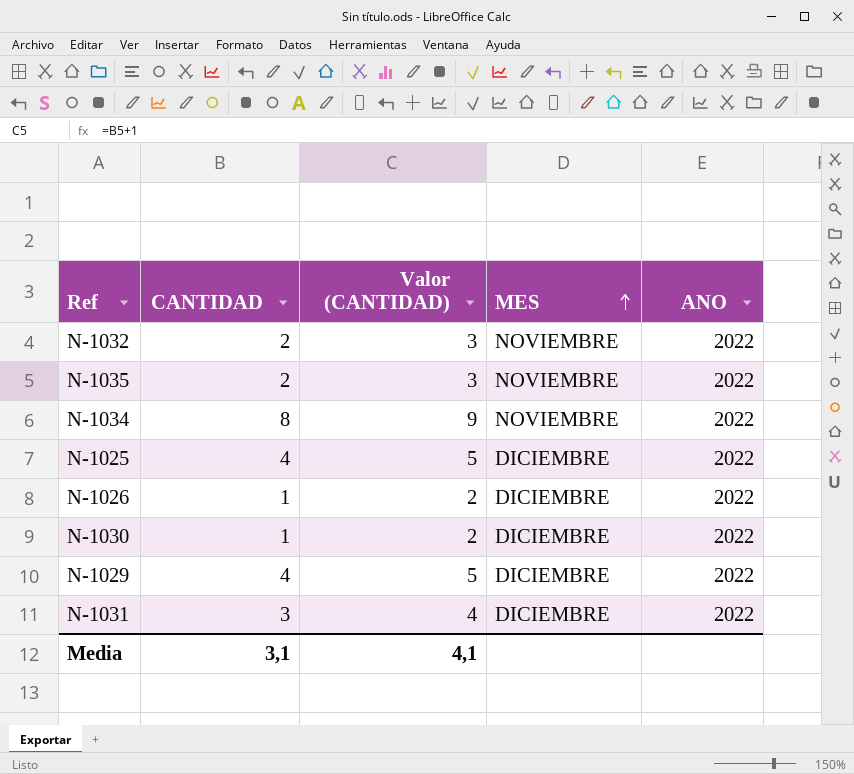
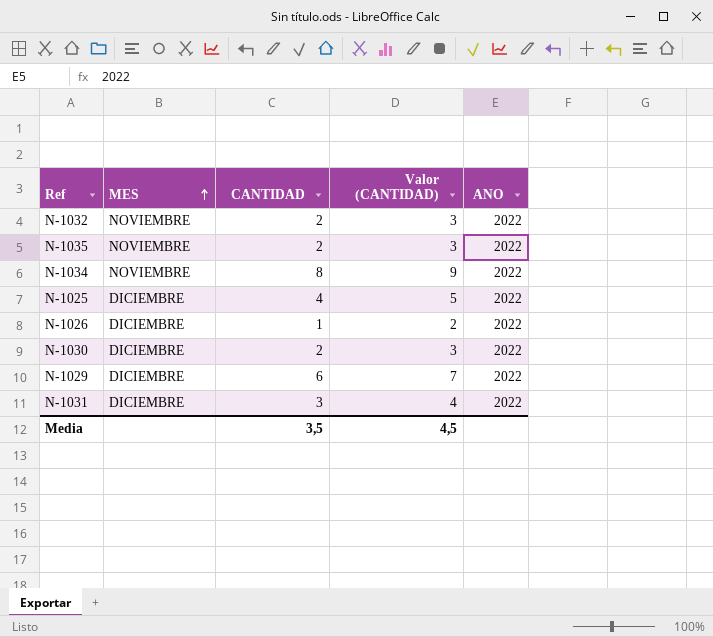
column MES | position: 4 -> 2
N-1030 | CANTIDAD: 1 -> 2
N-1030 | Valor (CANTIDAD): 2 -> 3
N-1029 | CANTIDAD: 4 -> 6
N-1029 | Valor (CANTIDAD): 5 -> 7
Media | CANTIDAD: 3,1 -> 3,5
Media | Valor (CANTIDAD): 4,1 -> 4,5

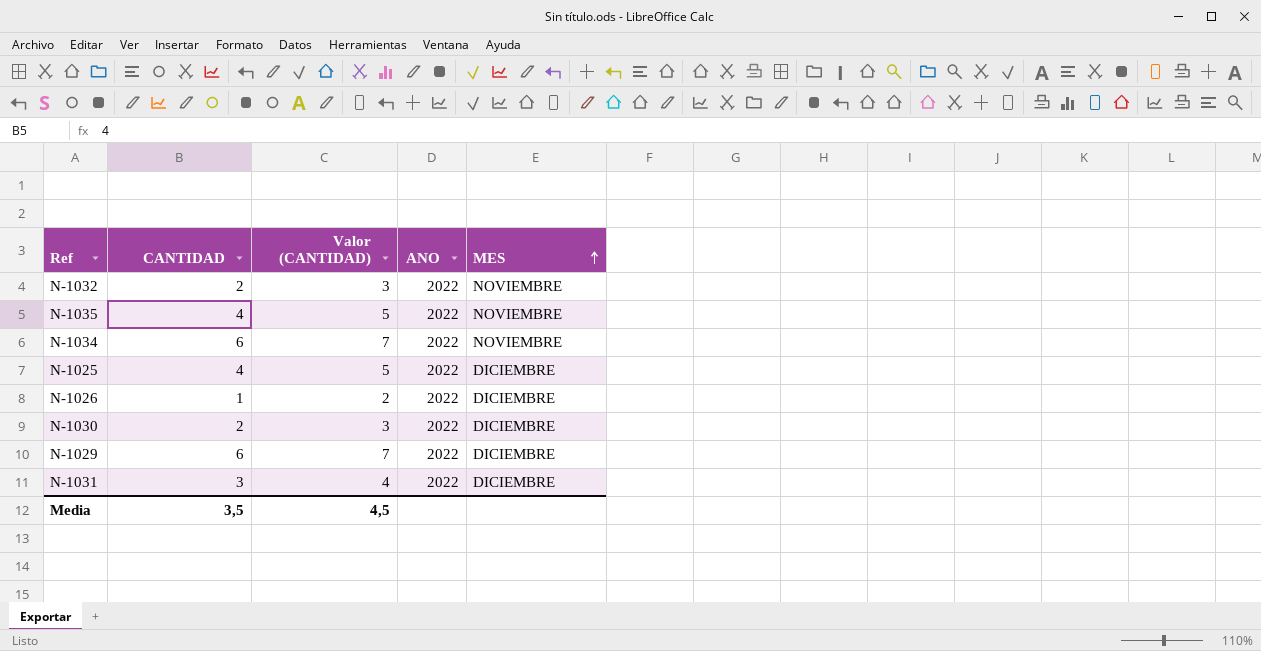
column MES | position: 2 -> 5
N-1035 | CANTIDAD: 2 -> 4
N-1035 | Valor (CANTIDAD): 3 -> 5
N-1034 | CANTIDAD: 8 -> 6
N-1034 | Valor (CANTIDAD): 9 -> 7

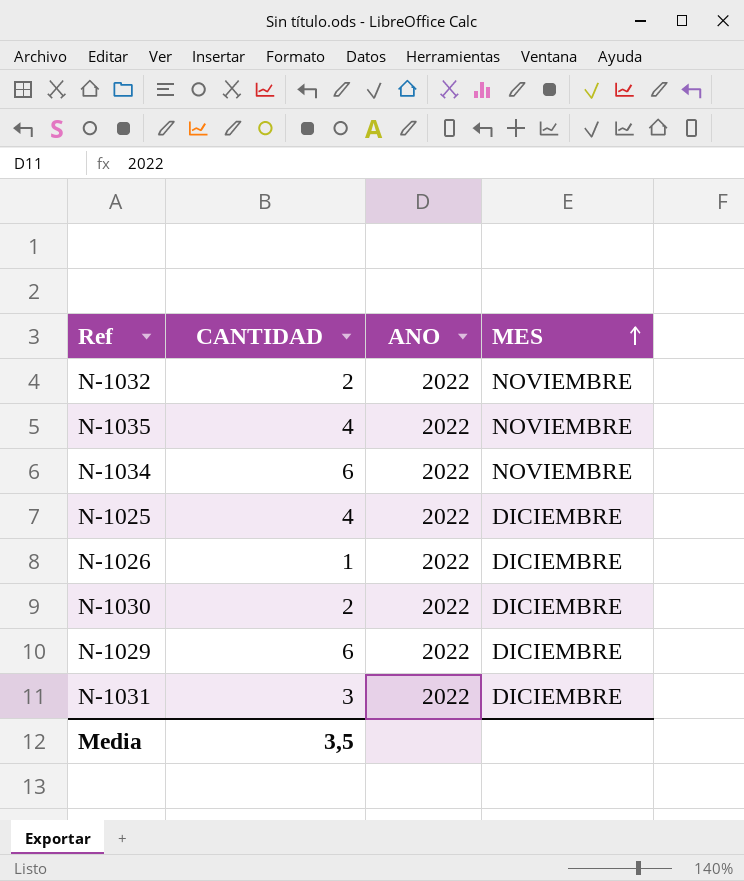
column Valor (CANTIDAD) | formula: [CANTIDAD] + 1 -> none

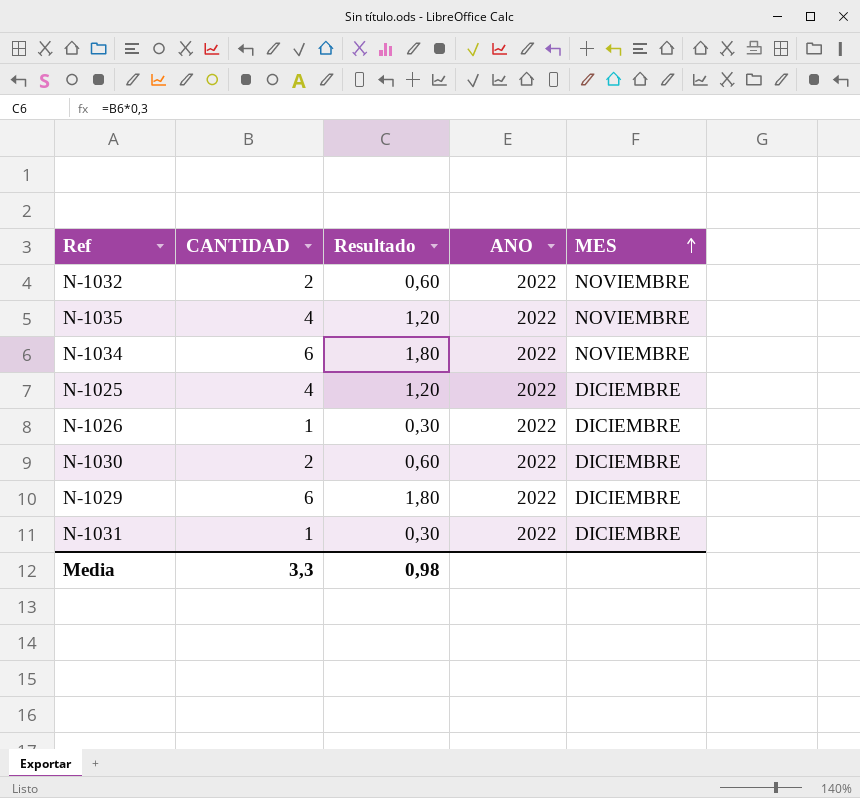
column Resultado | formula: none -> [CANTIDAD] * 0,3
N-1031 | CANTIDAD: 3 -> 1
Media | CANTIDAD: 3,5 -> 3,3

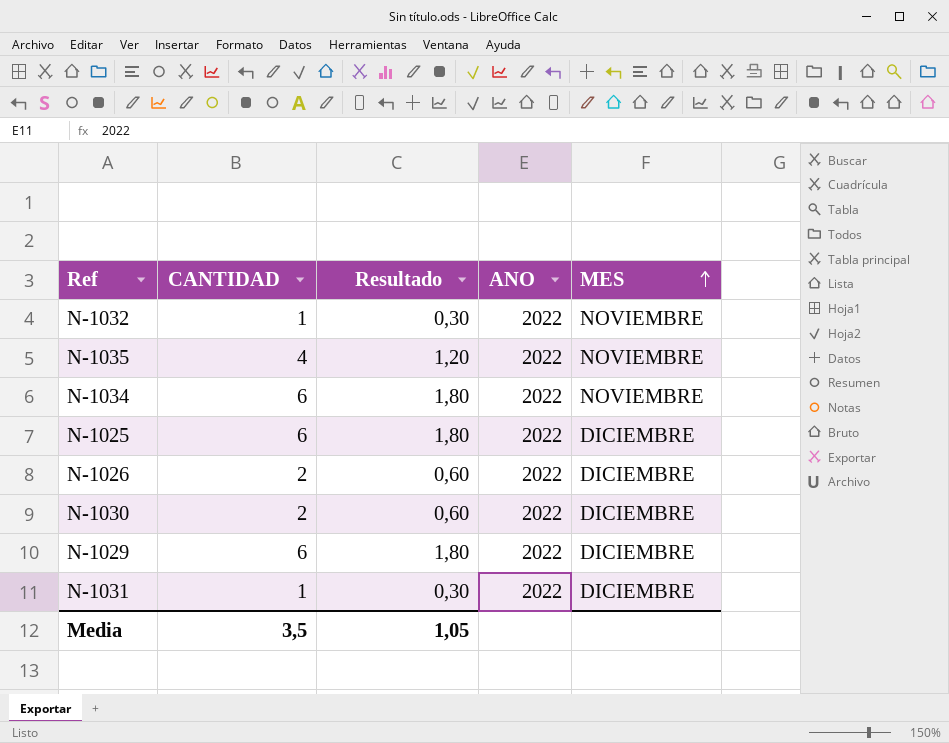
N-1032 | CANTIDAD: 2 -> 1
N-1032 | Resultado: 0,60 -> 0,30
N-1025 | CANTIDAD: 4 -> 6
N-1025 | Resultado: 1,20 -> 1,80
N-1026 | CANTIDAD: 1 -> 2
N-1026 | Resultado: 0,30 -> 0,60
Media | CANTIDAD: 3,3 -> 3,5
Media | Resultado: 0,98 -> 1,05

